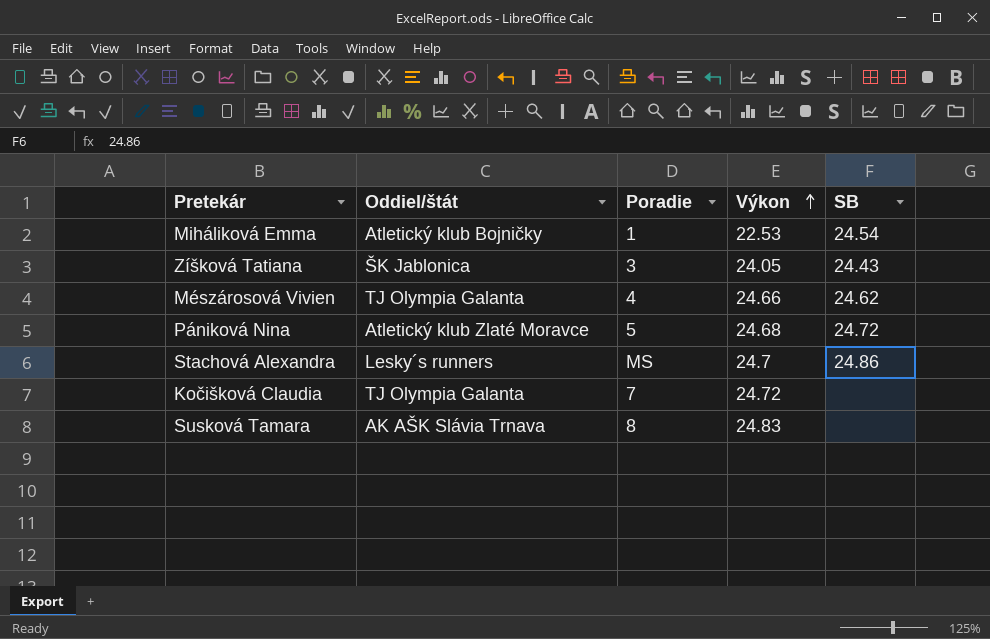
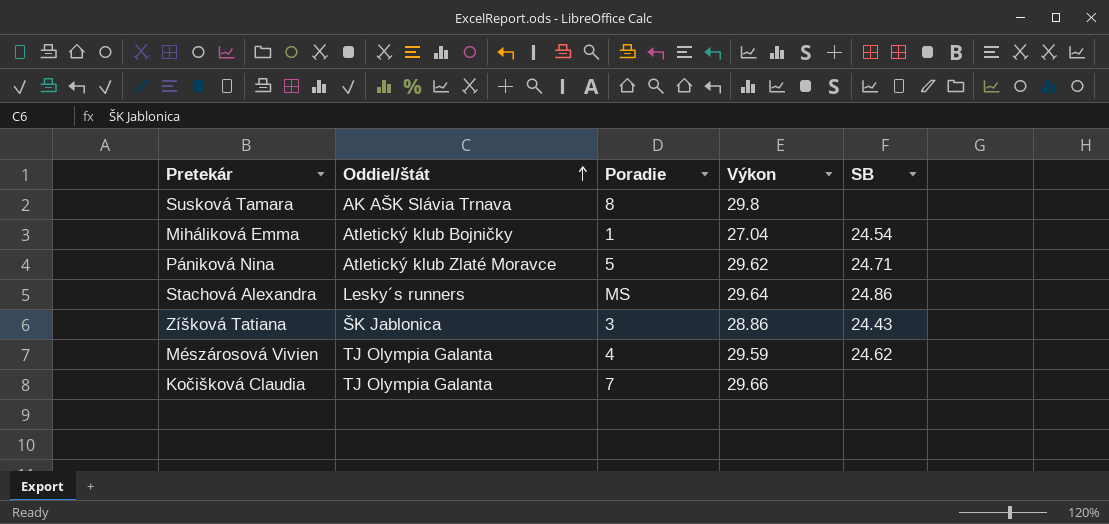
row order: Výkon ascending -> Oddiel/štát ascending
Susková Tamara | Výkon: 24.83 -> 29.8
Miháliková Emma | Výkon: 22.53 -> 27.04
Pániková Nina | Výkon: 24.68 -> 29.62
Pániková Nina | SB: 24.72 -> 24.71
Stachová Alexandra | Výkon: 24.7 -> 29.64
Zíšková Tatiana | Výkon: 24.05 -> 28.86
Mészárosová Vivien | Výkon: 24.66 -> 29.59
Kočišková Claudia | Výkon: 24.72 -> 29.66

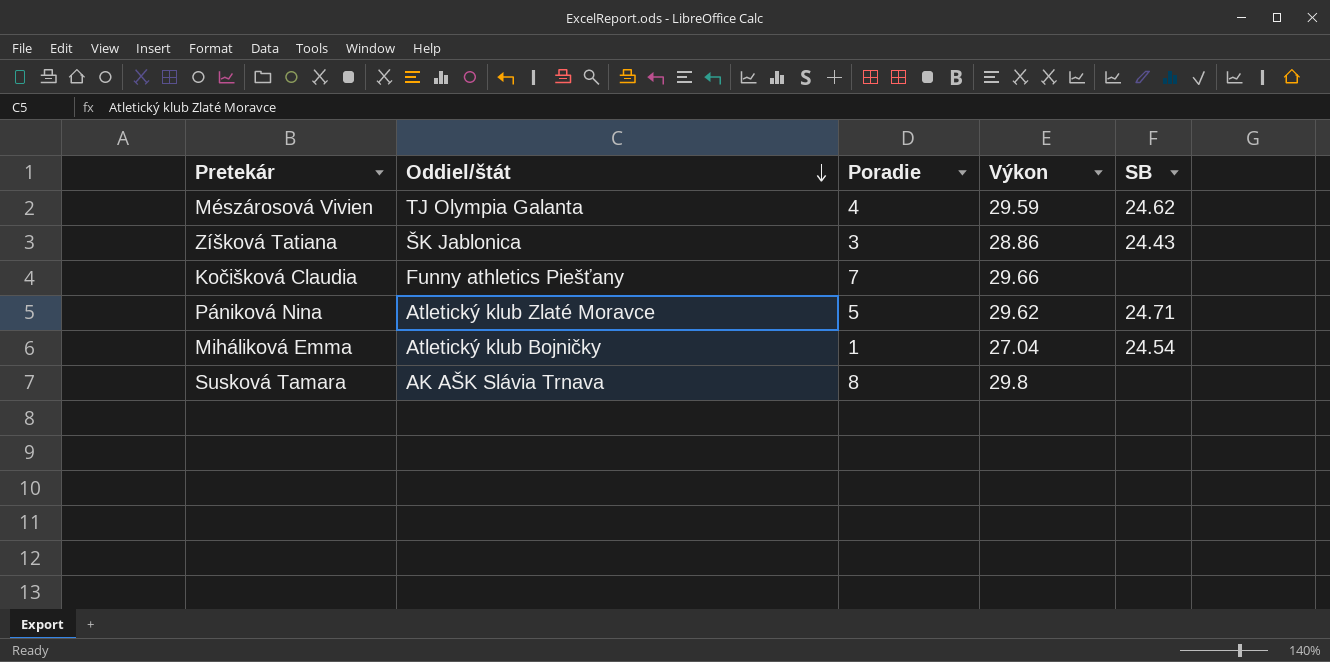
row order: Oddiel/štát ascending -> Oddiel/štát descending
row Stachová Alexandra: Lesky´s runners | MS | 29.64 | 24.86 -> none
Kočišková Claudia | Oddiel/štát: TJ Olympia Galanta -> Funny athletics Piešťany

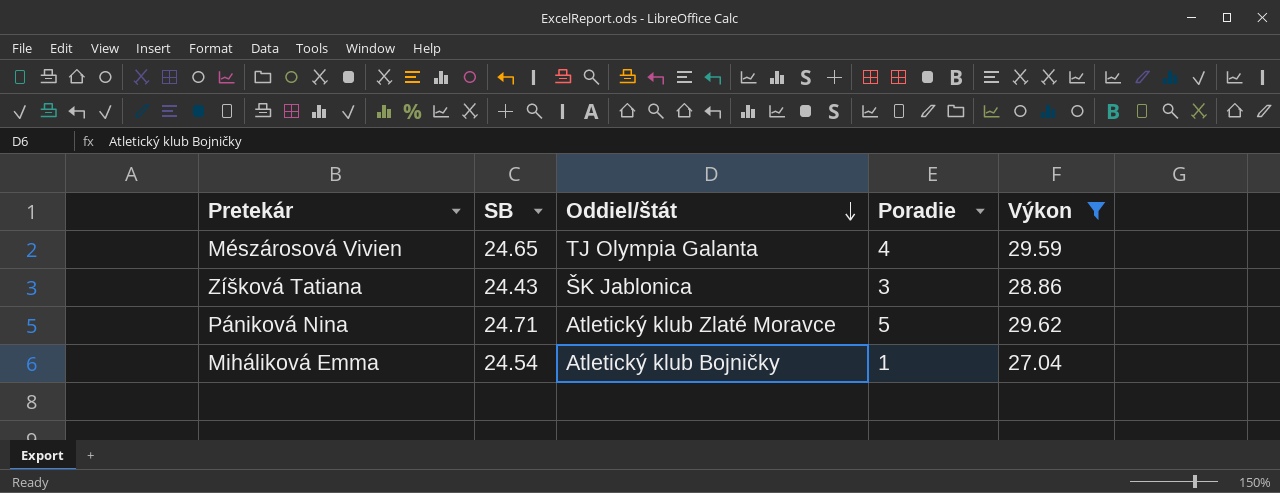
filter: none -> Výkon <= 29.62
column SB | position: 5 -> 2
Mészárosová Vivien | SB: 24.62 -> 24.65

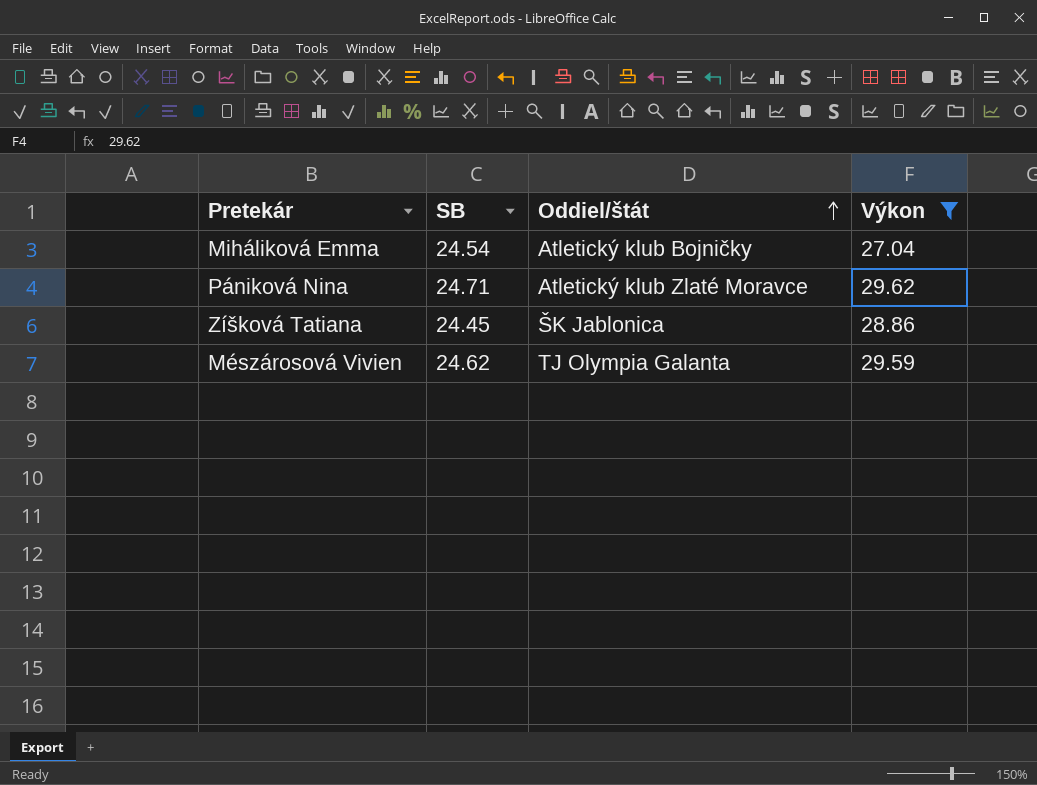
row order: Oddiel/štát descending -> Oddiel/štát ascending
column Poradie | position: 4 -> none
Zíšková Tatiana | SB: 24.43 -> 24.45
Mészárosová Vivien | SB: 24.65 -> 24.62

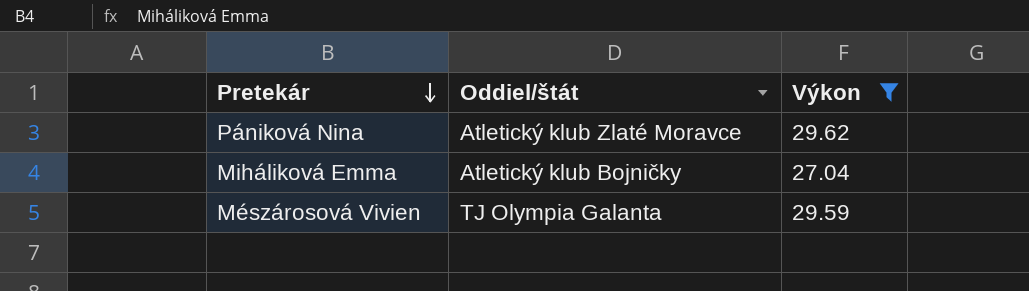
row order: Oddiel/štát ascending -> Pretekár descending
column SB | position: 2 -> none
row Zíšková Tatiana: 24.45 | ŠK Jablonica | 28.86 -> none

